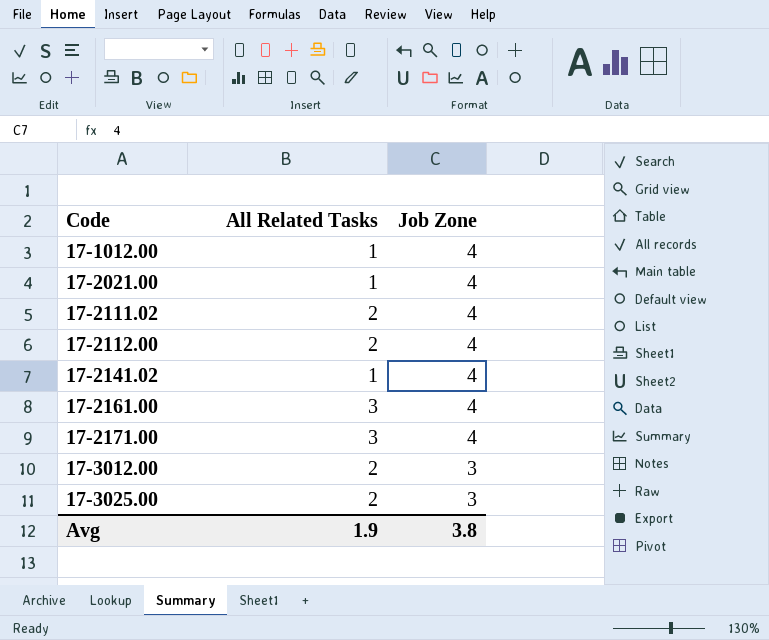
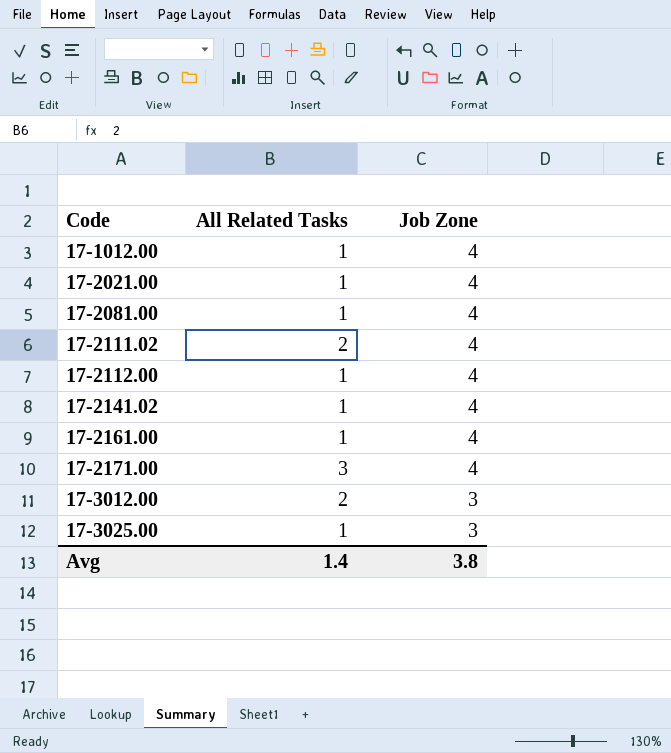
row 17-2081.00: none -> 1 | 4
17-2112.00 | All Related Tasks: 2 -> 1
17-2161.00 | All Related Tasks: 3 -> 1
17-3025.00 | All Related Tasks: 2 -> 1
Avg | All Related Tasks: 1.9 -> 1.4

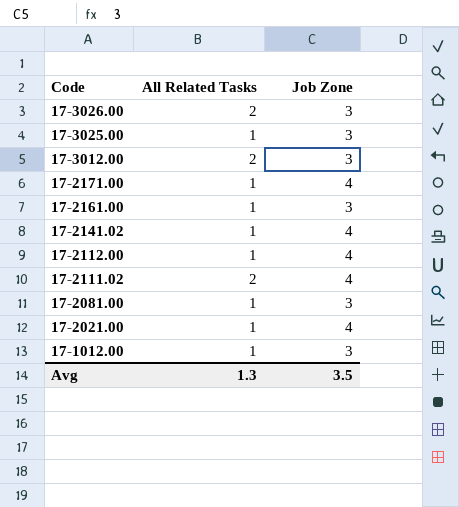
row order: Code ascending -> Code descending
row 17-3026.00: none -> 2 | 3
17-2171.00 | All Related Tasks: 3 -> 1
17-2161.00 | Job Zone: 4 -> 3
17-2081.00 | Job Zone: 4 -> 3
17-1012.00 | Job Zone: 4 -> 3
Avg | All Related Tasks: 1.4 -> 1.3
Avg | Job Zone: 3.8 -> 3.5

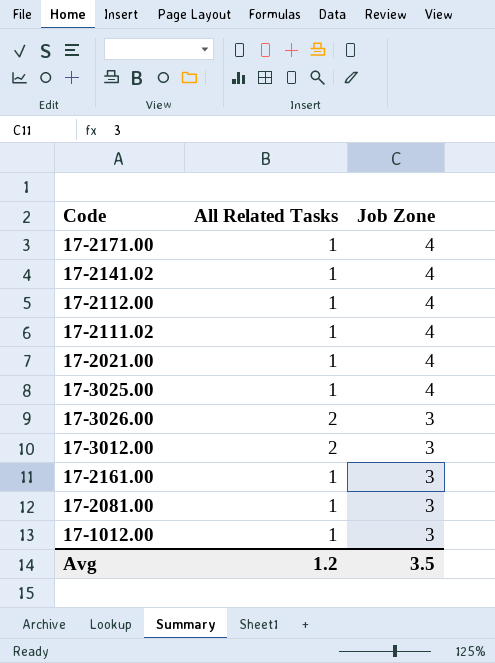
row order: Code descending -> Job Zone descending
17-2111.02 | All Related Tasks: 2 -> 1
17-3025.00 | Job Zone: 3 -> 4
Avg | All Related Tasks: 1.3 -> 1.2

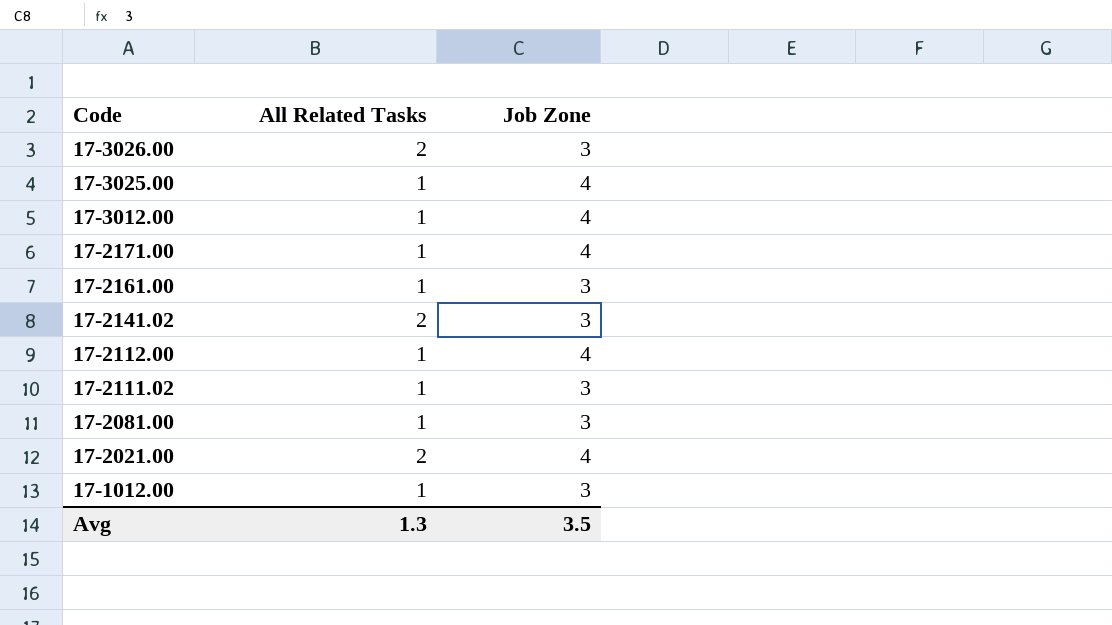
row order: Job Zone descending -> Code descending
17-3012.00 | All Related Tasks: 2 -> 1
17-3012.00 | Job Zone: 3 -> 4
17-2141.02 | All Related Tasks: 1 -> 2
17-2141.02 | Job Zone: 4 -> 3
17-2111.02 | Job Zone: 4 -> 3
17-2021.00 | All Related Tasks: 1 -> 2
Avg | All Related Tasks: 1.2 -> 1.3

